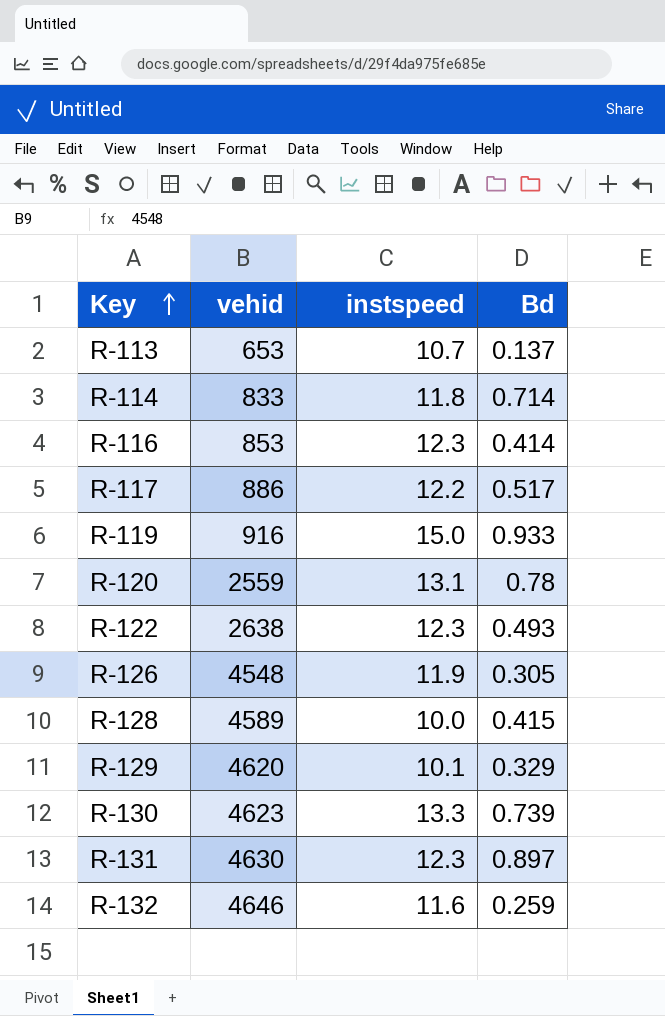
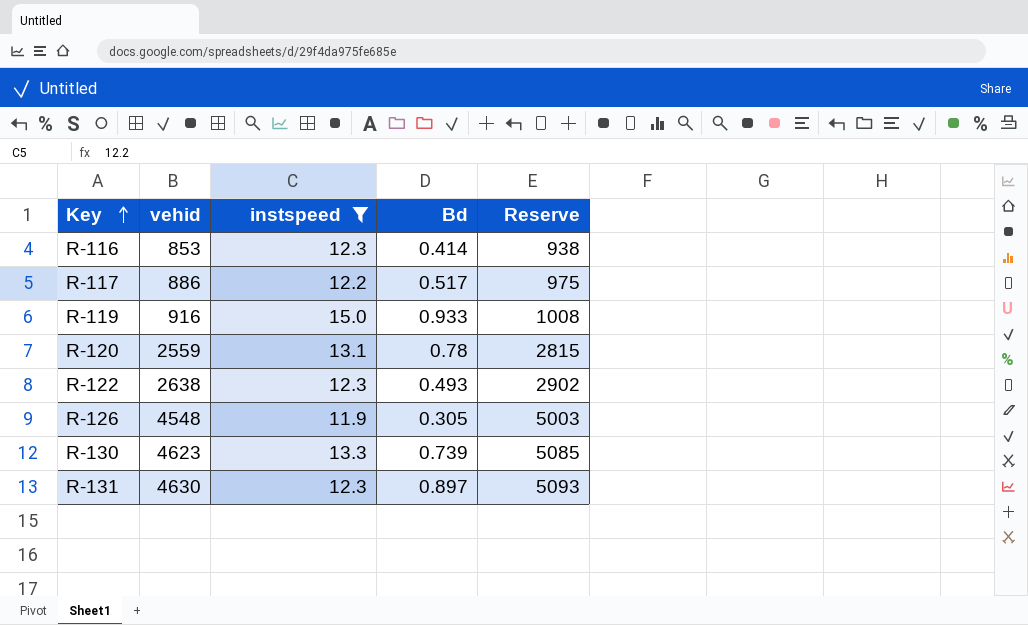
filter: none -> instspeed >= 11.9
column Reserve | formula: none -> [vehid] * 1.1

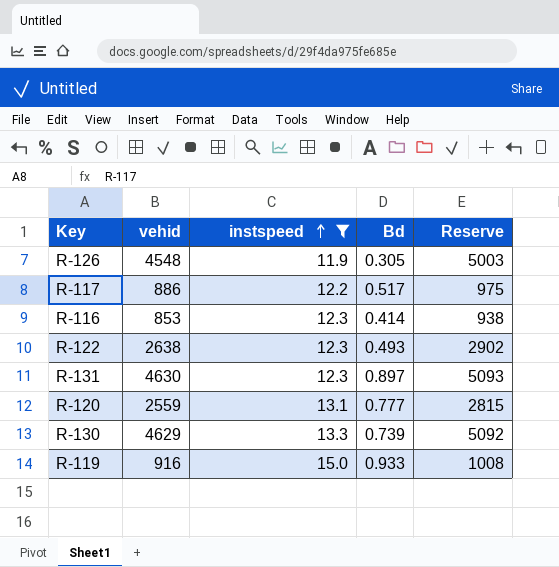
row order: Key ascending -> instspeed ascending
R-120 | Bd: 0.78 -> 0.777
R-130 | vehid: 4623 -> 4629
R-130 | Reserve: 5085 -> 5092

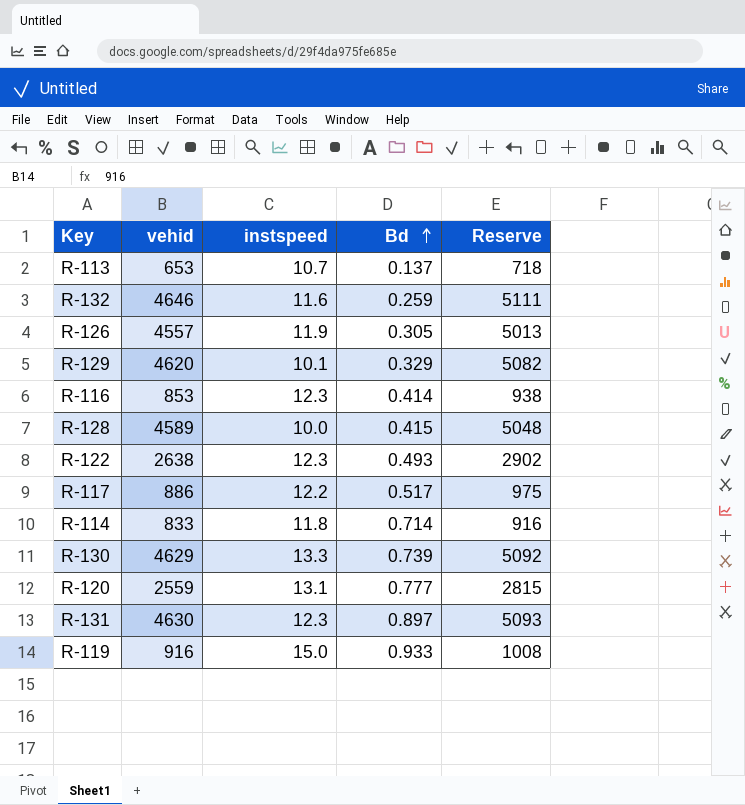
filter: instspeed >= 11.9 -> none
row order: instspeed ascending -> Bd ascending
R-126 | vehid: 4548 -> 4557
R-126 | Reserve: 5003 -> 5013

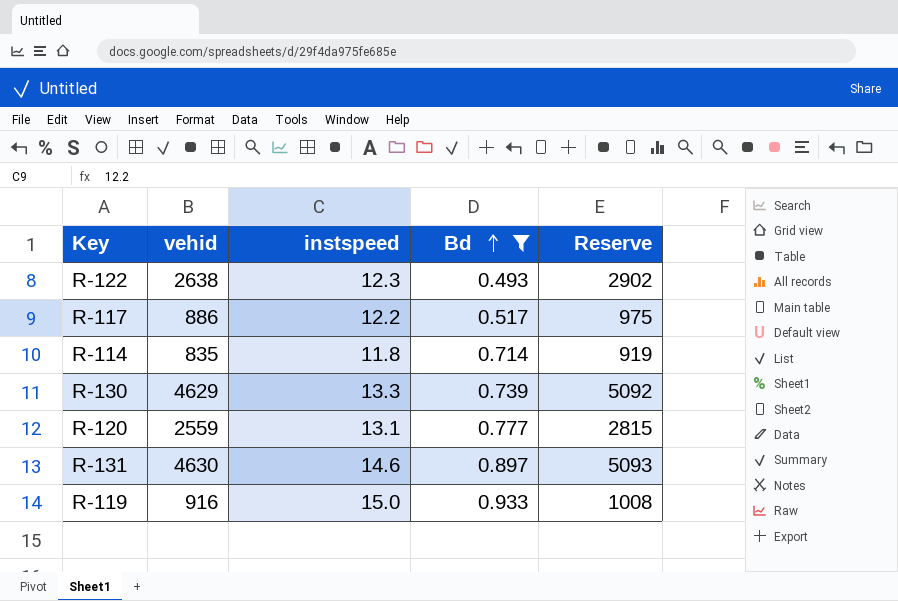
filter: none -> Bd >= 0.493
R-114 | vehid: 833 -> 835
R-114 | Reserve: 916 -> 919
R-131 | instspeed: 12.3 -> 14.6

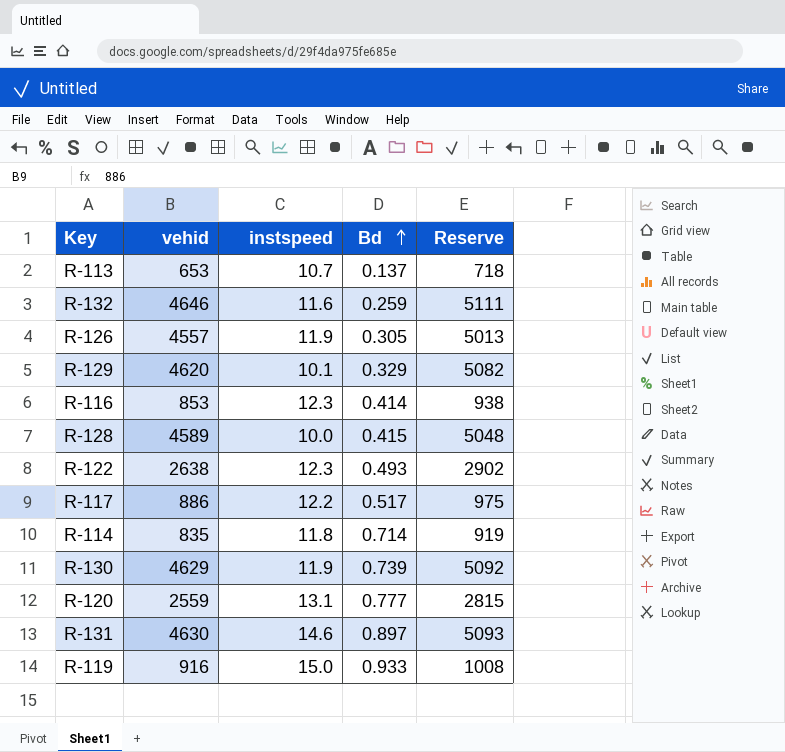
filter: Bd >= 0.493 -> none
R-130 | instspeed: 13.3 -> 11.9

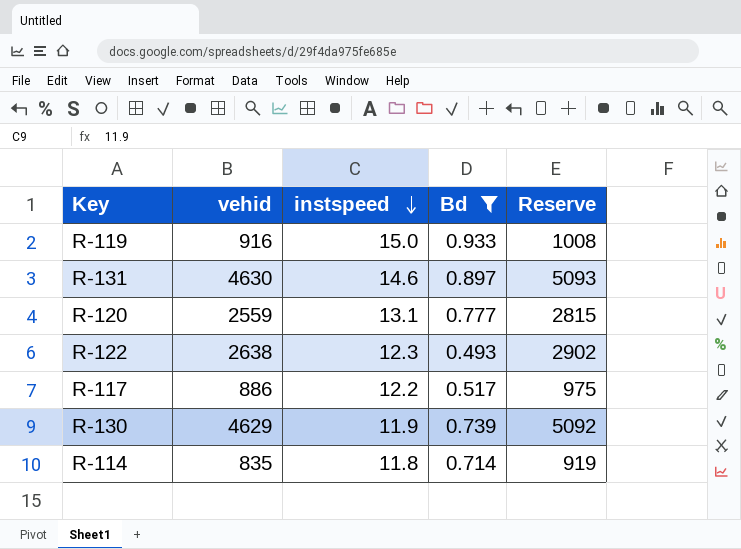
filter: none -> Bd >= 0.493
row order: Bd ascending -> instspeed descending

